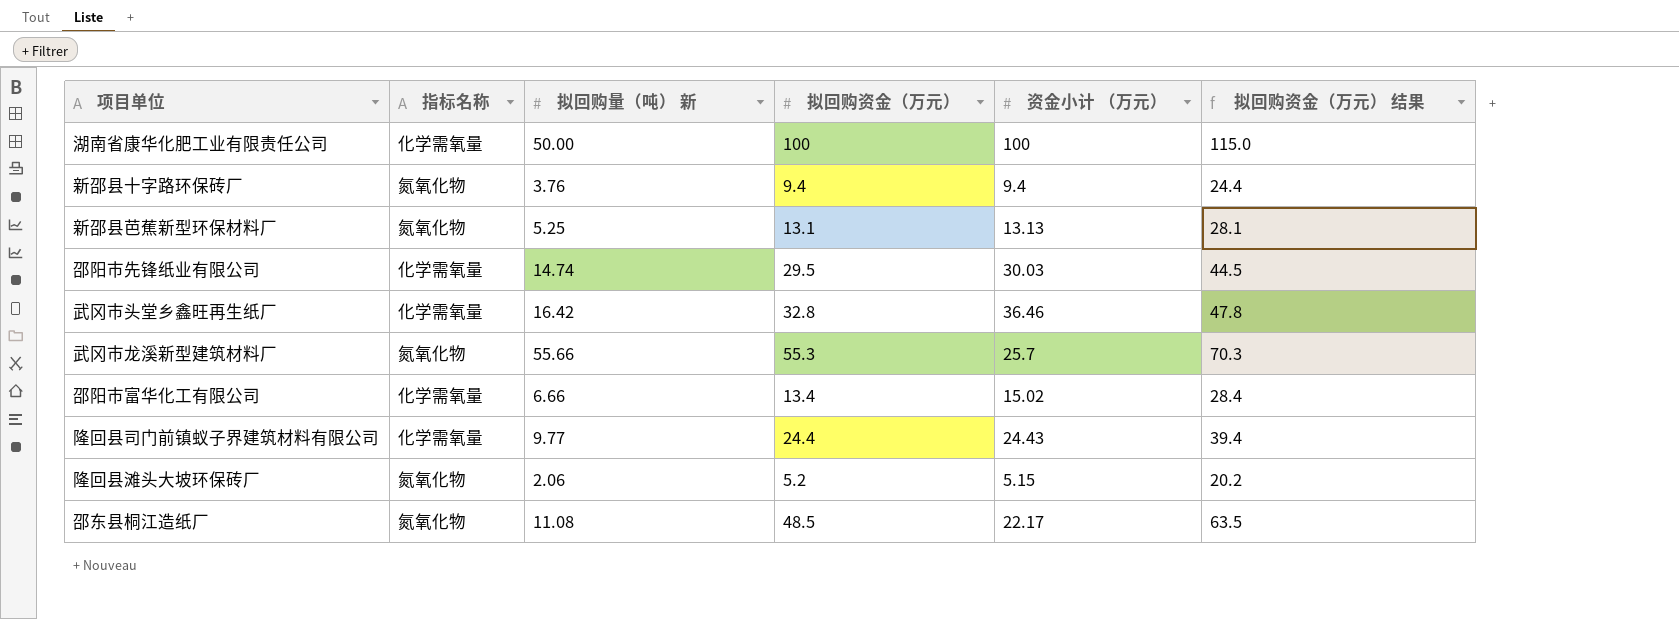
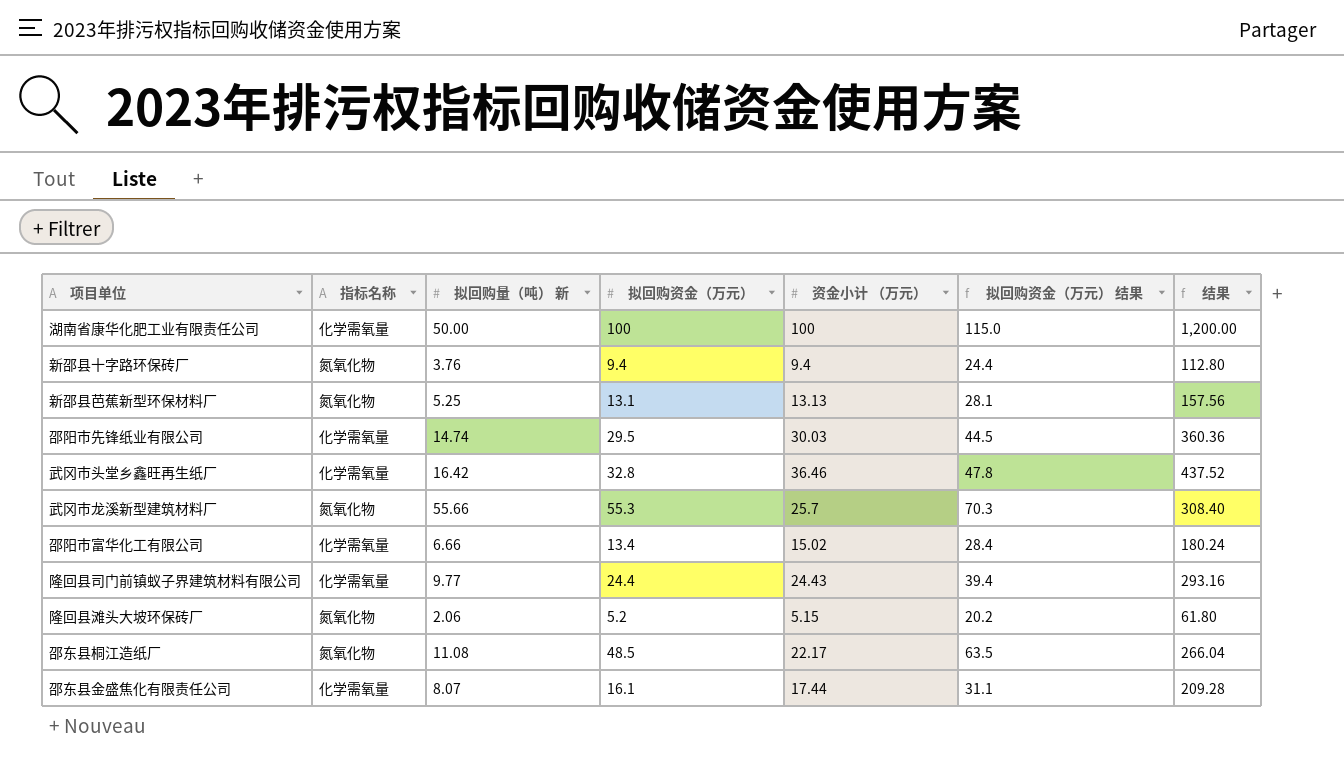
column 结果 | formula: none -> [资金小计 （万元）] * 12
row 邵东县金盛焦化有限责任公司: none -> 化学需氧量 | 8.07 | 16.1 | 17.44 | 31.1 | 209.28

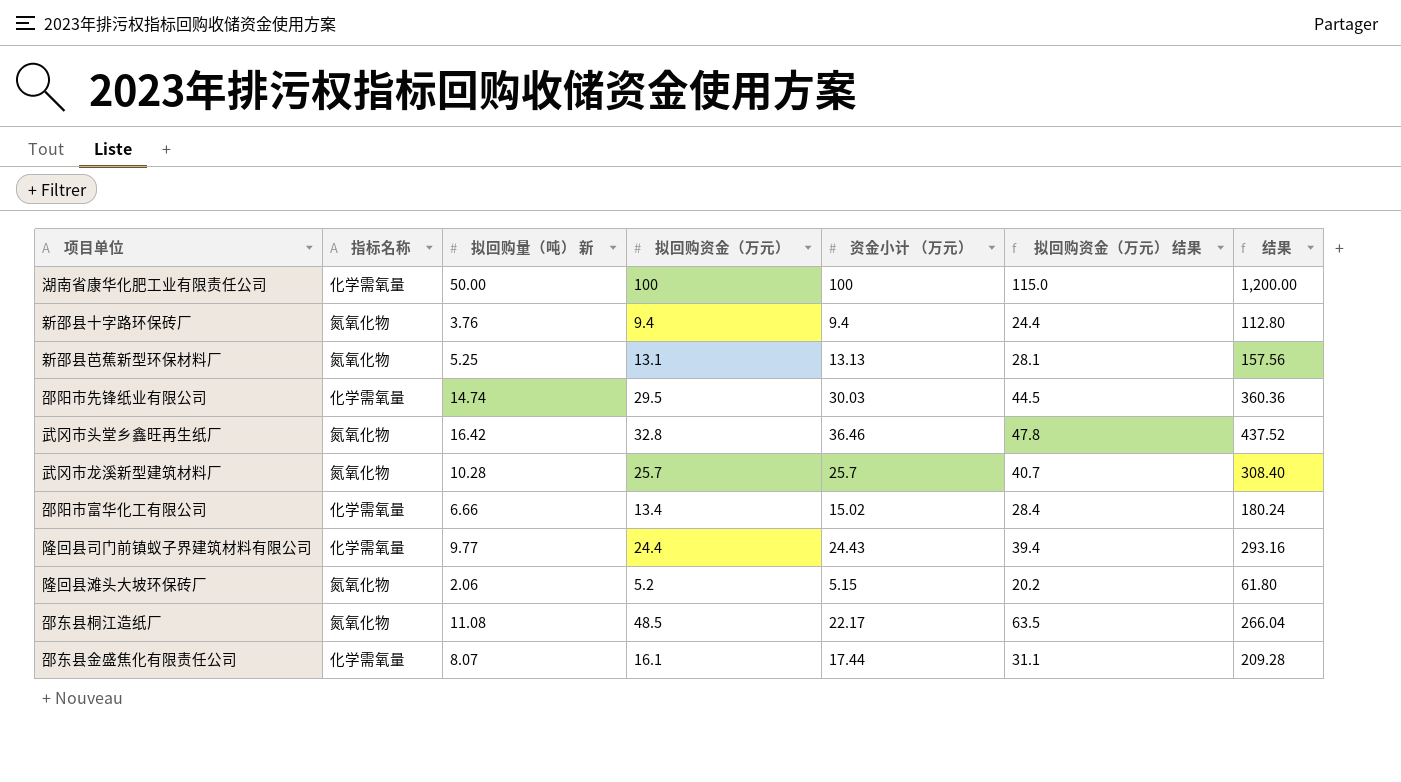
武冈市头堂乡鑫旺再生纸厂 | 指标名称: 化学需氧量 -> 氮氧化物
武冈市龙溪新型建筑材料厂 | 拟回购量（吨） 新: 55.66 -> 10.28
武冈市龙溪新型建筑材料厂 | 拟回购资金（万元）: 55.3 -> 25.7
武冈市龙溪新型建筑材料厂 | 拟回购资金（万元） 结果: 70.3 -> 40.7

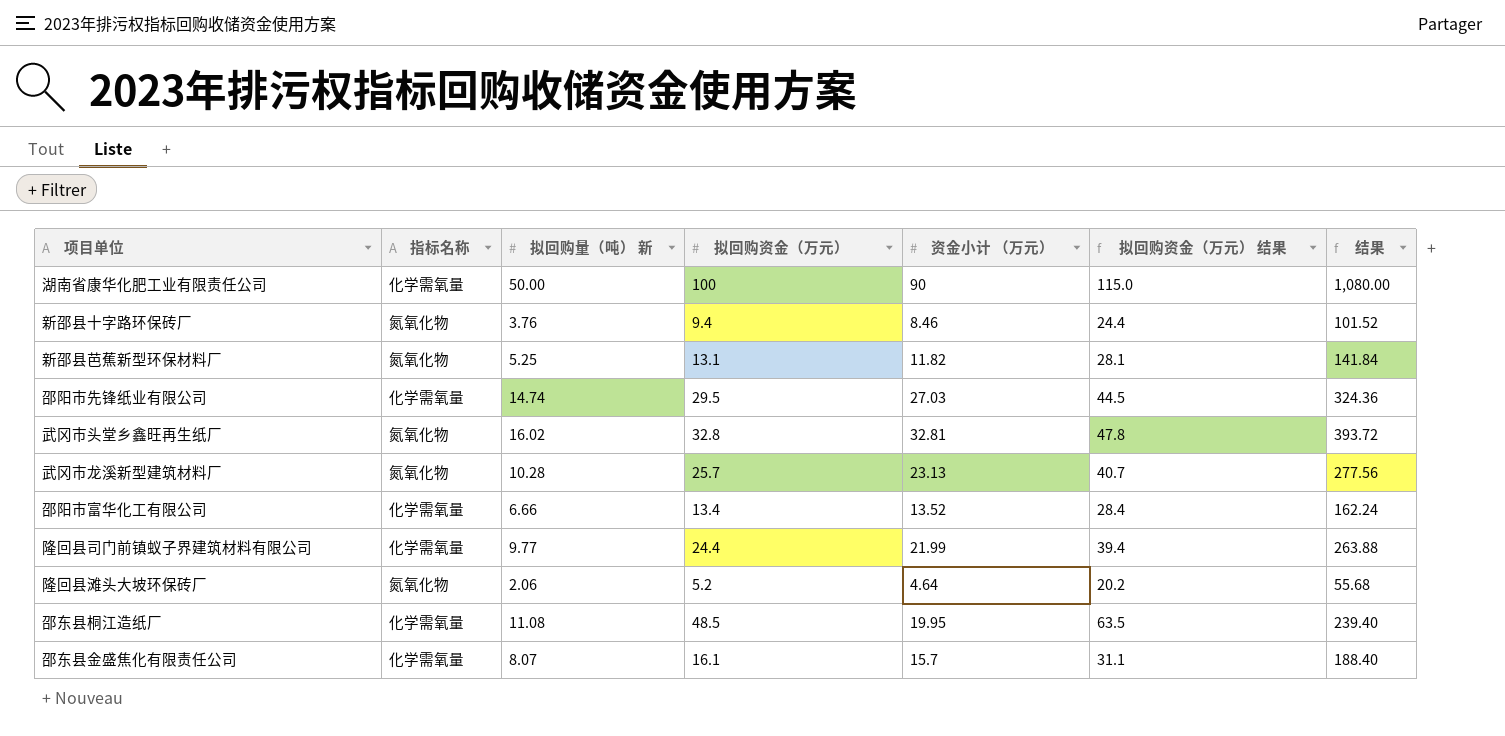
湖南省康华化肥工业有限责任公司 | 资金小计 （万元）: 100 -> 90
湖南省康华化肥工业有限责任公司 | 结果: 1,200.00 -> 1,080.00
新邵县十字路环保砖厂 | 资金小计 （万元）: 9.4 -> 8.46
新邵县十字路环保砖厂 | 结果: 112.80 -> 101.52
新邵县芭蕉新型环保材料厂 | 资金小计 （万元）: 13.13 -> 11.82
新邵县芭蕉新型环保材料厂 | 结果: 157.56 -> 141.84
邵阳市先锋纸业有限公司 | 资金小计 （万元）: 30.03 -> 27.03
邵阳市先锋纸业有限公司 | 结果: 360.36 -> 324.36
武冈市头堂乡鑫旺再生纸厂 | 拟回购量（吨） 新: 16.42 -> 16.02
武冈市头堂乡鑫旺再生纸厂 | 资金小计 （万元）: 36.46 -> 32.81
武冈市头堂乡鑫旺再生纸厂 | 结果: 437.52 -> 393.72
武冈市龙溪新型建筑材料厂 | 资金小计 （万元）: 25.7 -> 23.13
武冈市龙溪新型建筑材料厂 | 结果: 308.40 -> 277.56
邵阳市富华化工有限公司 | 资金小计 （万元）: 15.02 -> 13.52
邵阳市富华化工有限公司 | 结果: 180.24 -> 162.24
隆回县司门前镇蚁子界建筑材料有限公司 | 资金小计 （万元）: 24.43 -> 21.99
隆回县司门前镇蚁子界建筑材料有限公司 | 结果: 293.16 -> 263.88
隆回县滩头大坡环保砖厂 | 资金小计 （万元）: 5.15 -> 4.64
隆回县滩头大坡环保砖厂 | 结果: 61.80 -> 55.68
邵东县桐江造纸厂 | 指标名称: 氮氧化物 -> 化学需氧量
邵东县桐江造纸厂 | 资金小计 （万元）: 22.17 -> 19.95
邵东县桐江造纸厂 | 结果: 266.04 -> 239.40
邵东县金盛焦化有限责任公司 | 资金小计 （万元）: 17.44 -> 15.7
邵东县金盛焦化有限责任公司 | 结果: 209.28 -> 188.40

